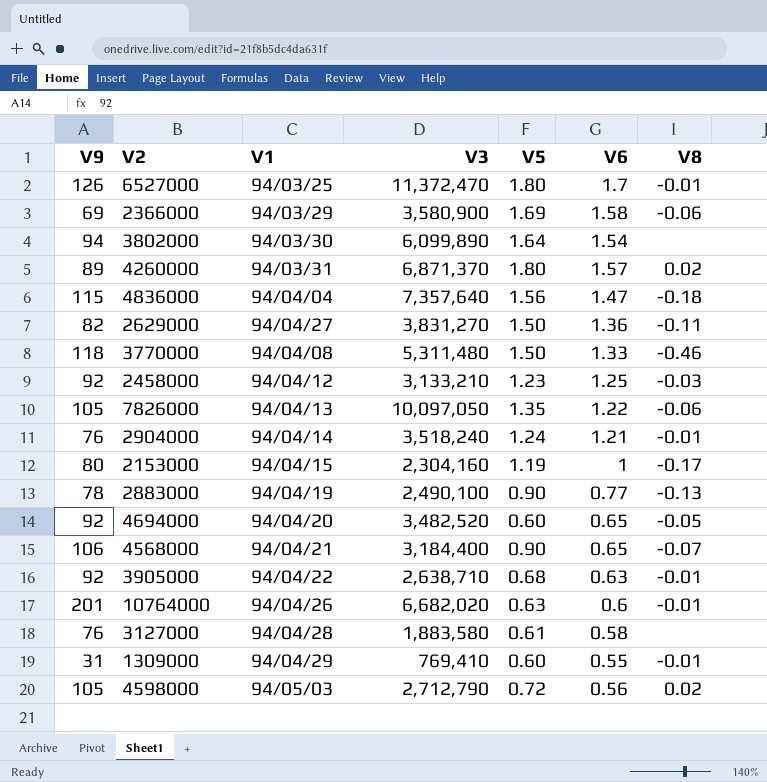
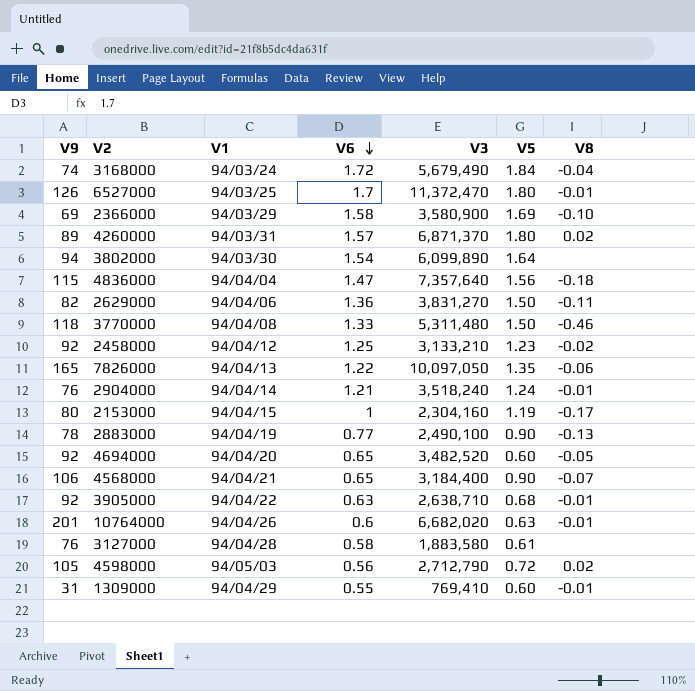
row order: none -> V6 descending
column V6 | position: 6 -> 4
row 3168000: none -> 74 | 94/03/24 | 1.72 | 5,679,490 | 1.84 | -0.04
2366000 | V8: -0.06 -> -0.10
2629000 | V1: 94/04/27 -> 94/04/06
2458000 | V8: -0.03 -> -0.02
7826000 | V9: 105 -> 165

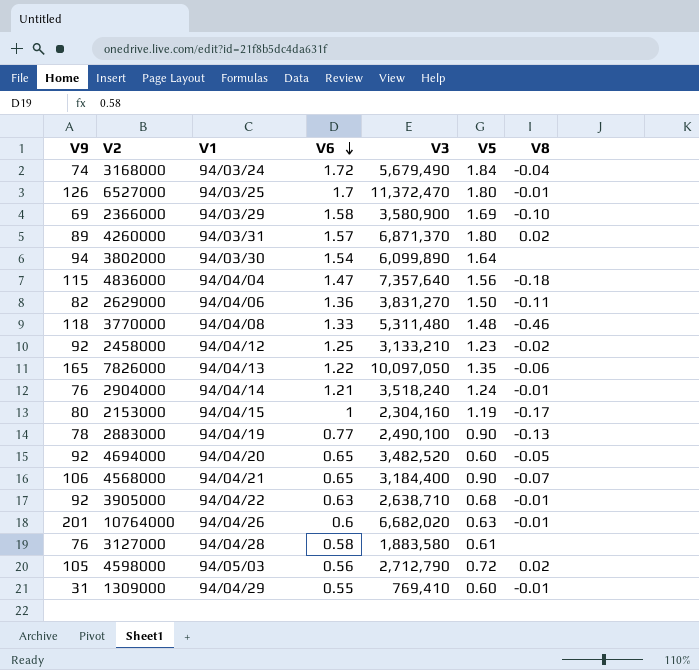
3770000 | V5: 1.50 -> 1.48

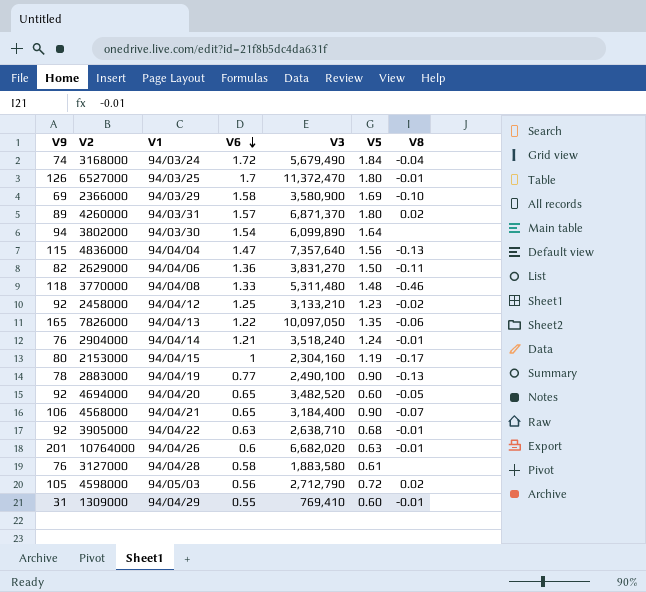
4836000 | V8: -0.18 -> -0.13

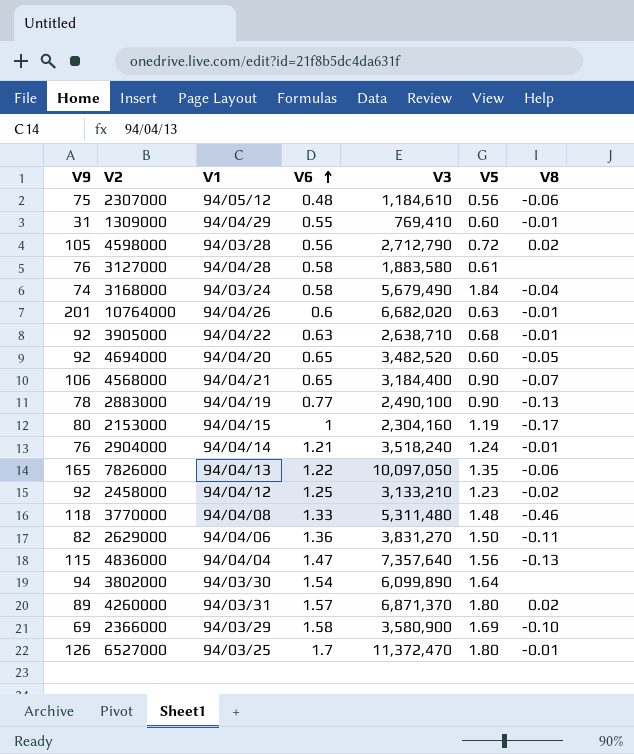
row order: V6 descending -> V6 ascending
row 2307000: none -> 75 | 94/05/12 | 0.48 | 1,184,610 | 0.56 | -0.06
4598000 | V1: 94/05/03 -> 94/03/28
3168000 | V6: 1.72 -> 0.58

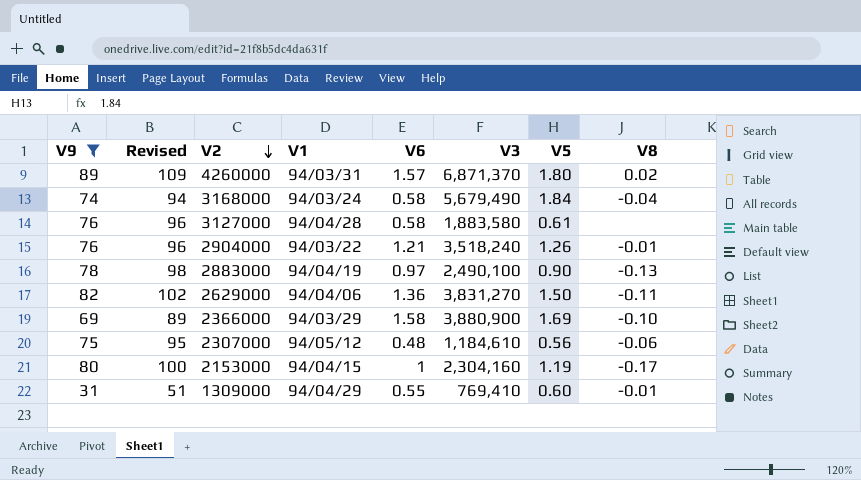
filter: none -> V9 <= 89
row order: V6 ascending -> V2 descending
column Revised | formula: none -> [V9] + 20
2904000 | V1: 94/04/14 -> 94/03/22
2904000 | V5: 1.24 -> 1.26
2883000 | V6: 0.77 -> 0.97
2366000 | V3: 3,580,900 -> 3,880,900

